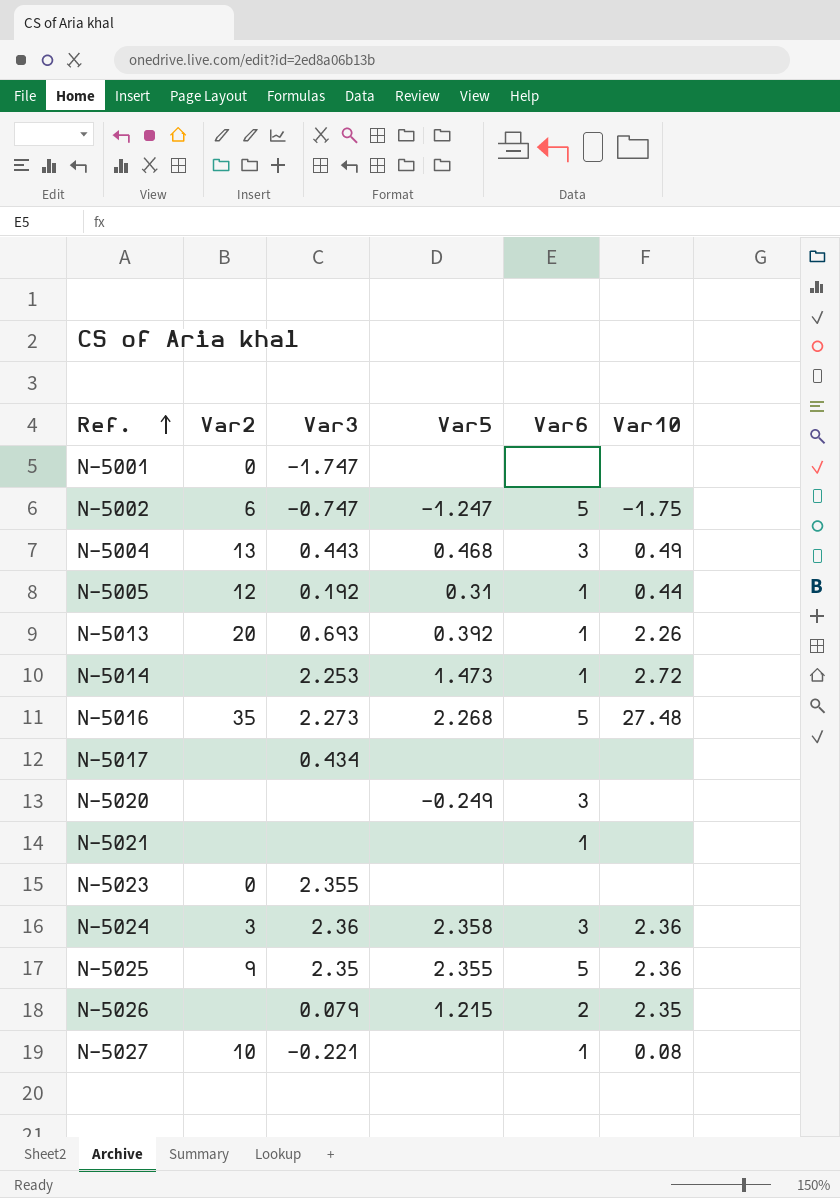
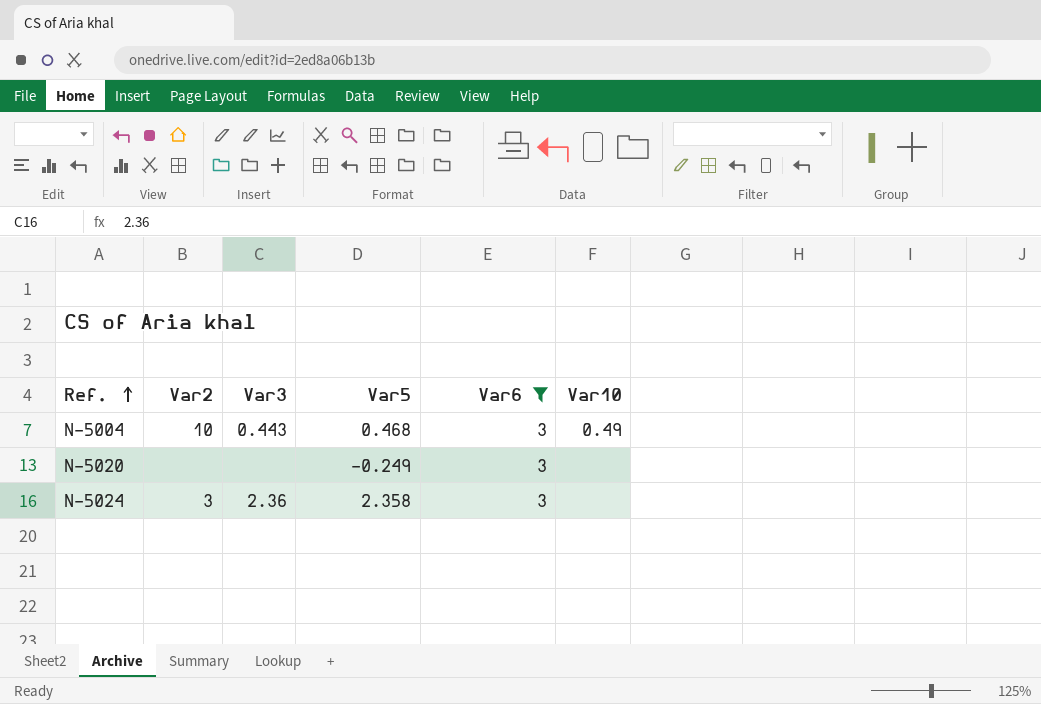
filter: none -> Var6 = 3
N-5004 | Var2: 13 -> 10
N-5024 | Var10: 2.36 -> none

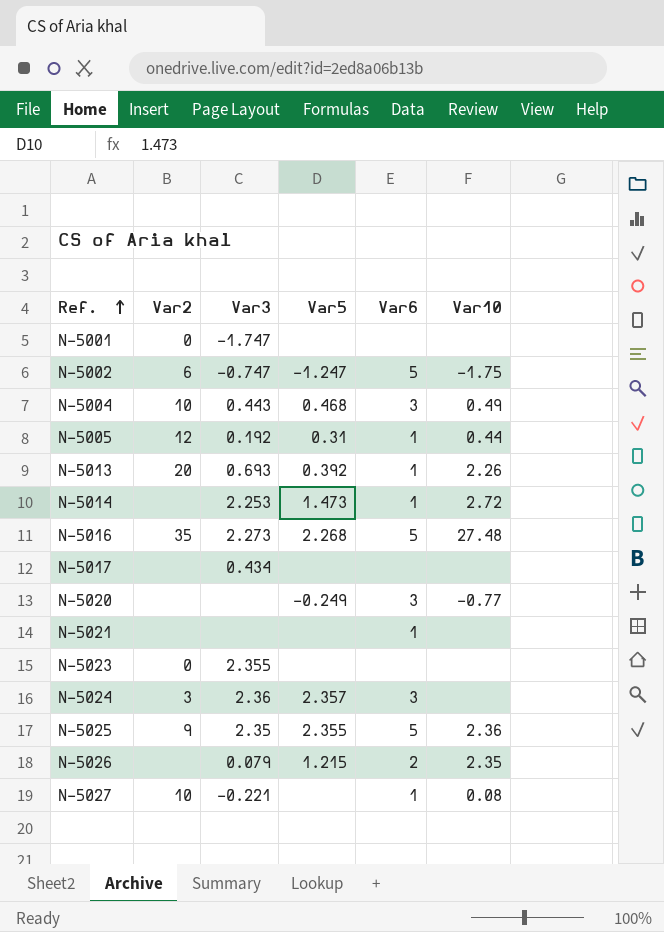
filter: Var6 = 3 -> none
N-5020 | Var10: none -> -0.77
N-5024 | Var5: 2.358 -> 2.357

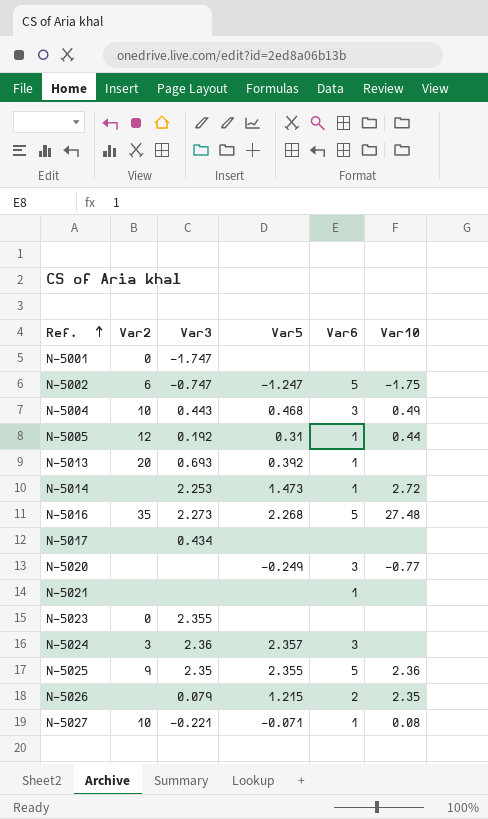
N-5013 | Var10: 2.26 -> none
N-5027 | Var5: none -> -0.071

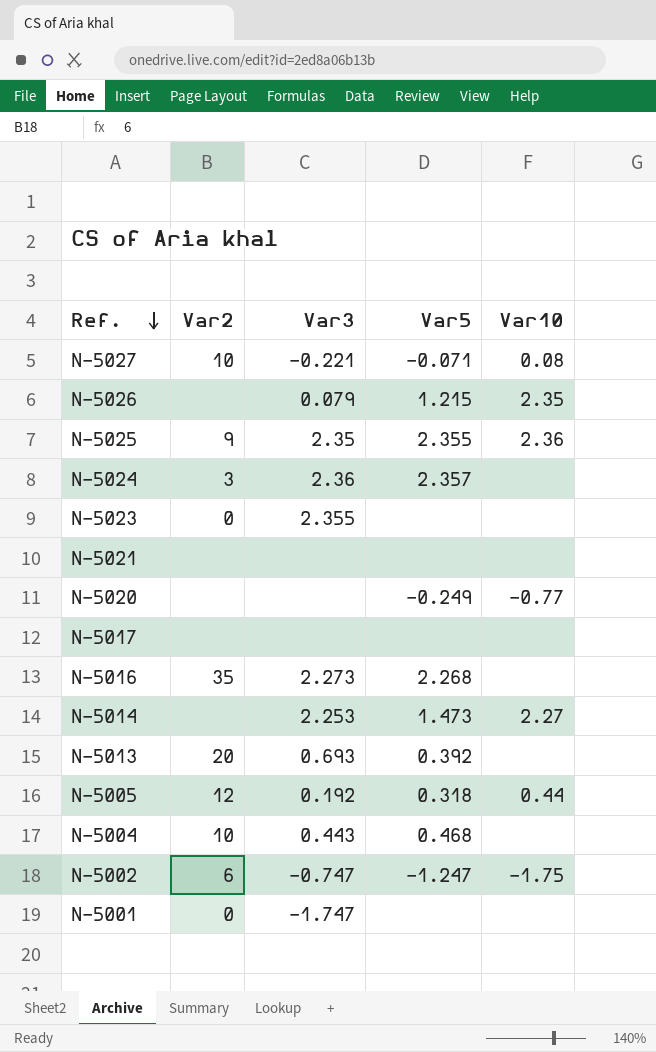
row order: Ref. ascending -> Ref. descending
column Var6 | position: 5 -> none
N-5017 | Var3: 0.434 -> none
N-5016 | Var10: 27.48 -> none
N-5014 | Var10: 2.72 -> 2.27
N-5005 | Var5: 0.31 -> 0.318
N-5004 | Var10: 0.49 -> none

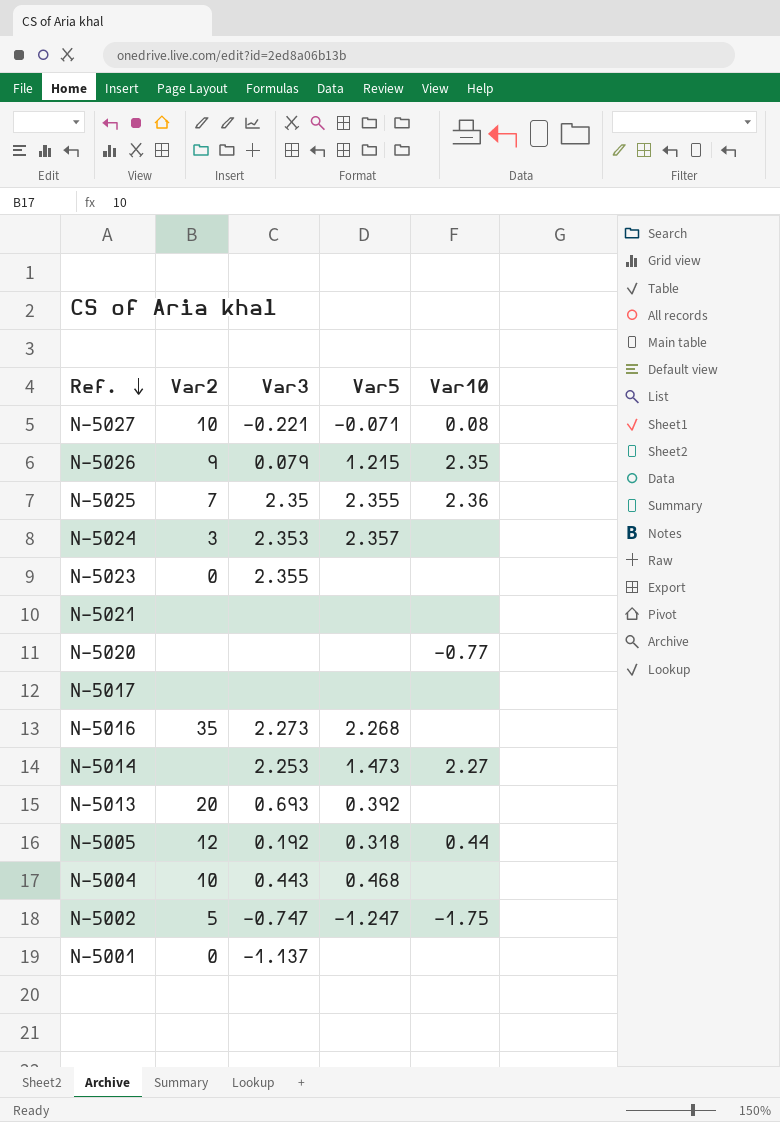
N-5026 | Var2: none -> 9
N-5025 | Var2: 9 -> 7
N-5024 | Var3: 2.36 -> 2.353
N-5020 | Var5: -0.249 -> none
N-5002 | Var2: 6 -> 5
N-5001 | Var3: -1.747 -> -1.137

